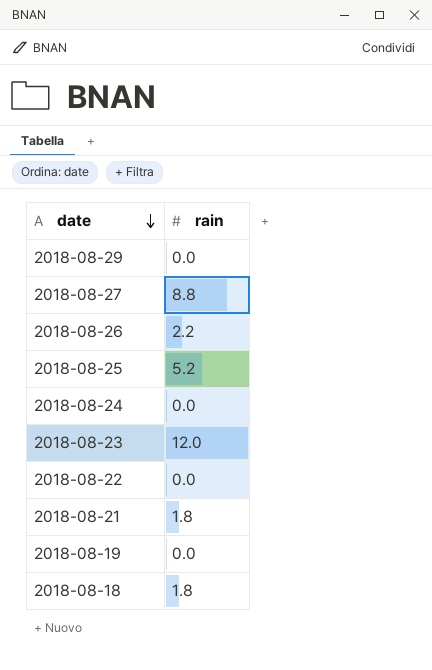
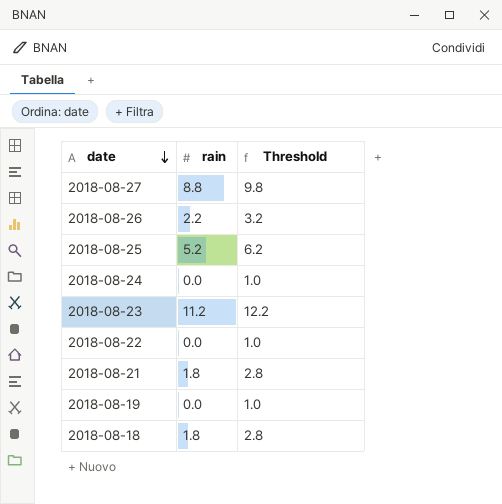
column Threshold | formula: none -> [rain] + 1
row 2018-08-29: 0.0 -> none
2018-08-23 | rain: 12.0 -> 11.2

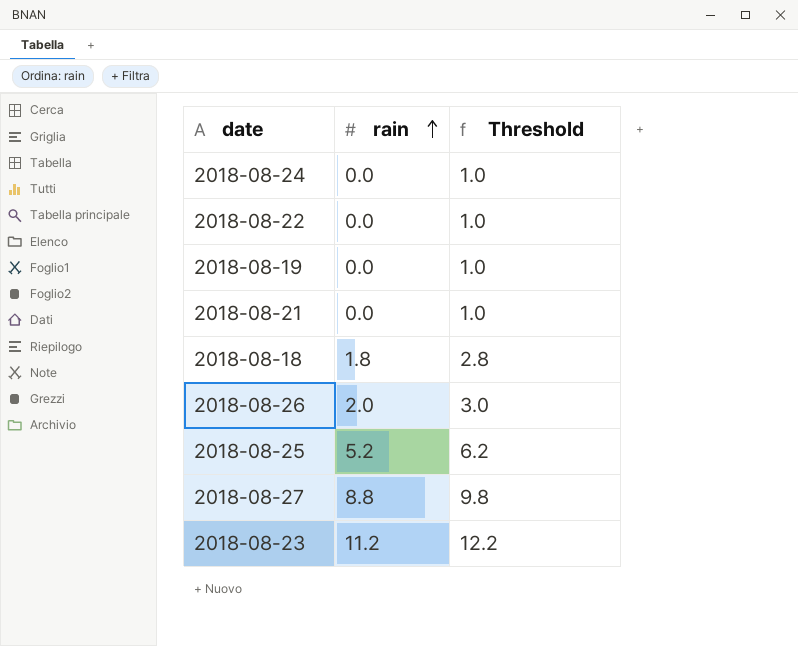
row order: date descending -> rain ascending
2018-08-21 | rain: 1.8 -> 0.0
2018-08-21 | Threshold: 2.8 -> 1.0
2018-08-26 | rain: 2.2 -> 2.0
2018-08-26 | Threshold: 3.2 -> 3.0

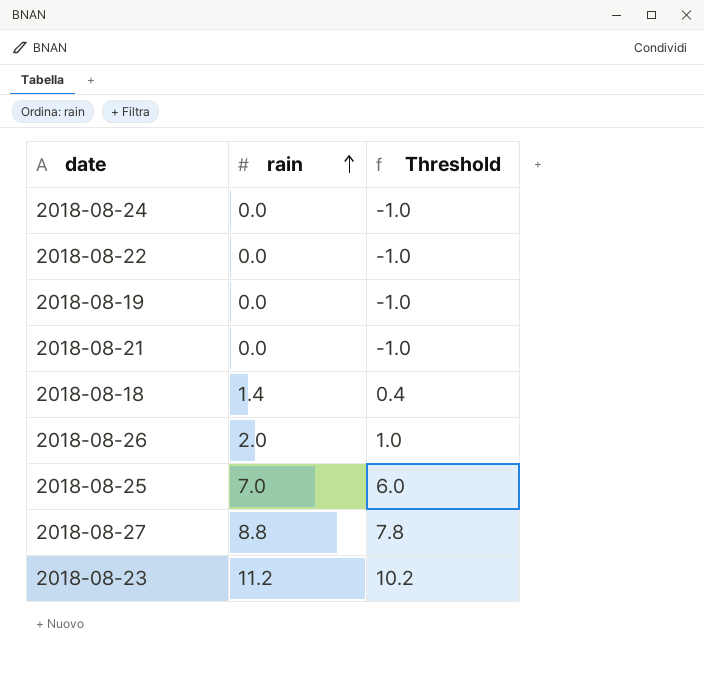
column Threshold | formula: [rain] + 1 -> [rain] - 1
2018-08-18 | rain: 1.8 -> 1.4
2018-08-25 | rain: 5.2 -> 7.0

